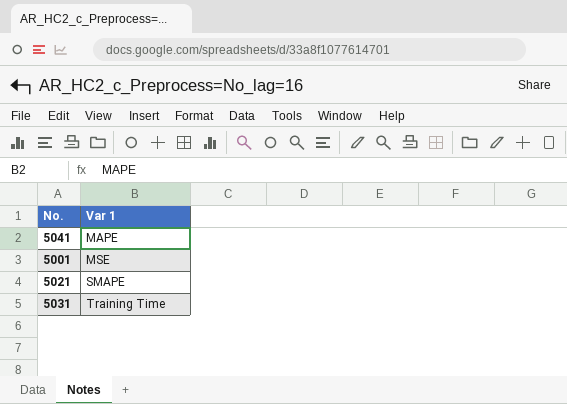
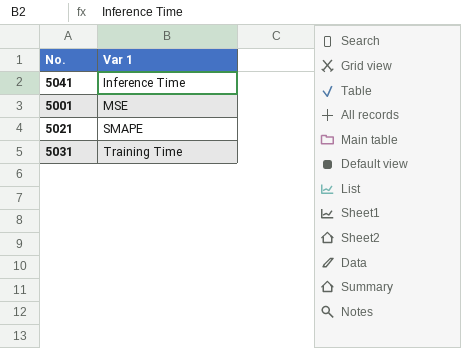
5041 | Var 1: MAPE -> Inference Time

